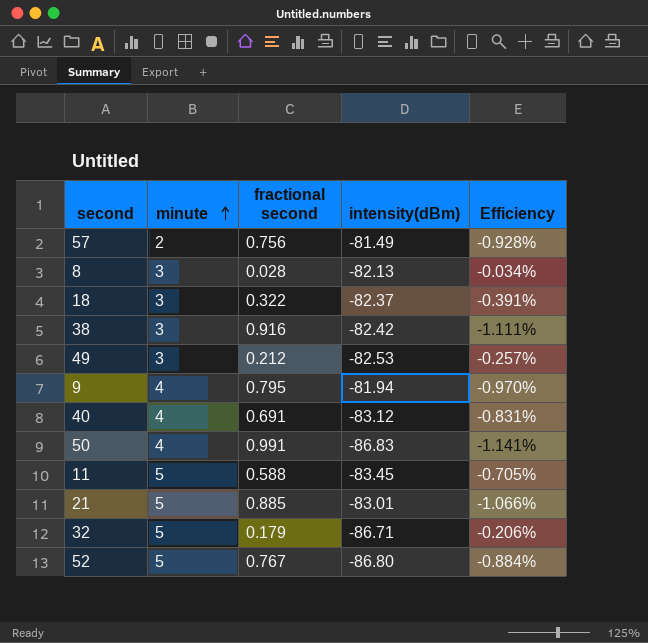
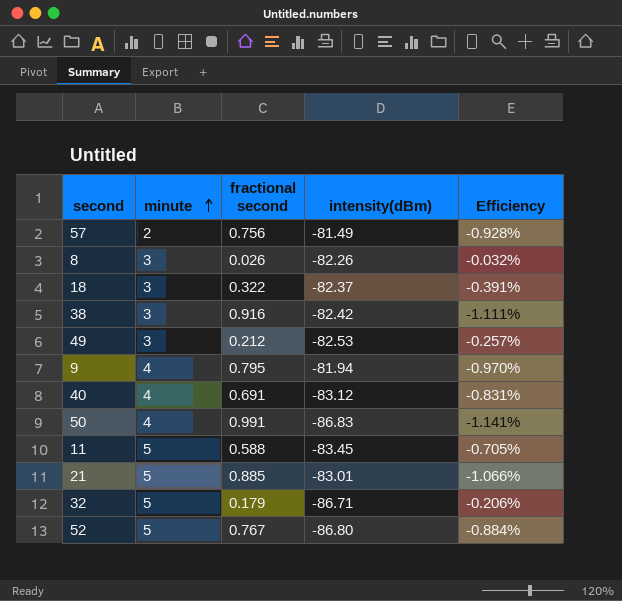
8 | fractional second: 0.028 -> 0.026
8 | intensity(dBm): -82.13 -> -82.26
8 | Efficiency: -0.034% -> -0.032%

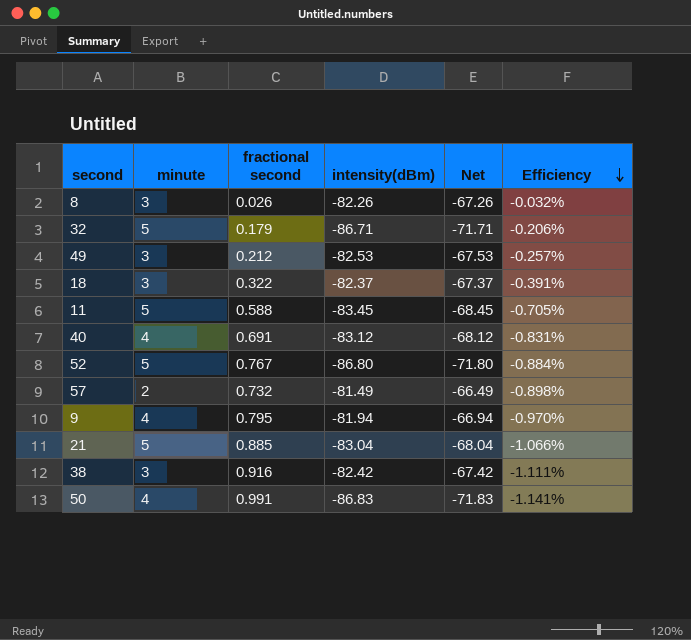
row order: minute ascending -> Efficiency descending
column Net | formula: none -> [intensity(dBm)] + 15
57 | fractional second: 0.756 -> 0.732
57 | Efficiency: -0.928% -> -0.898%
21 | intensity(dBm): -83.01 -> -83.04

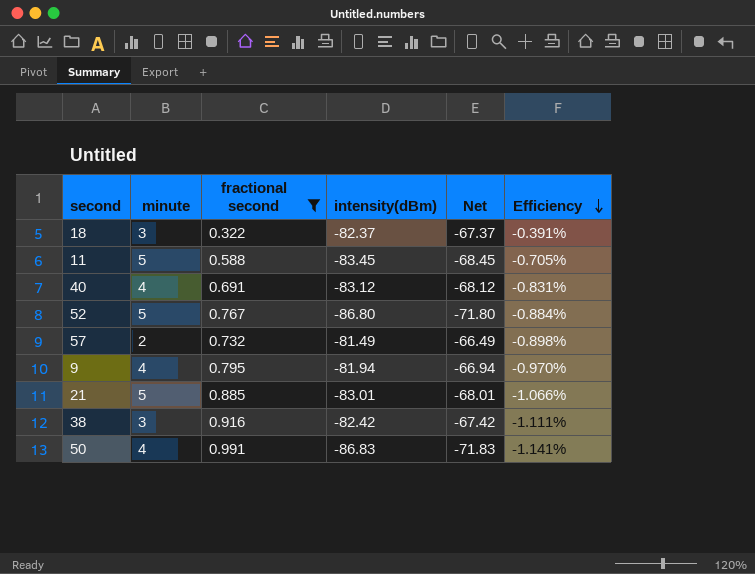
filter: none -> fractional second >= 0.322
21 | intensity(dBm): -83.04 -> -83.01
21 | Net: -68.04 -> -68.01

